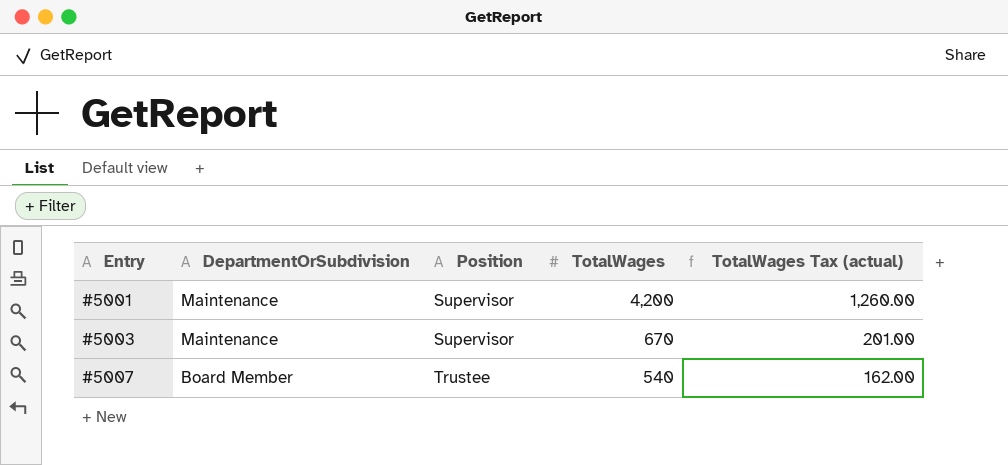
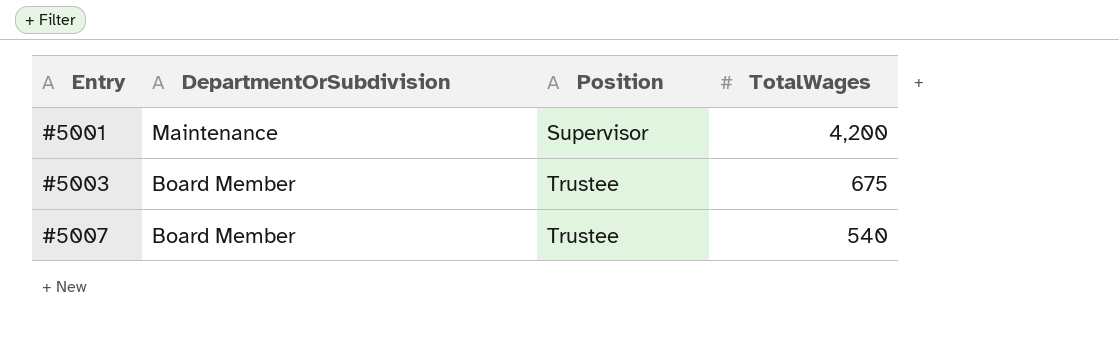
column TotalWages Tax (actual) | formula: [TotalWages] * 0.3 -> none
#5003 | DepartmentOrSubdivision: Maintenance -> Board Member
#5003 | Position: Supervisor -> Trustee
#5003 | TotalWages: 670 -> 675

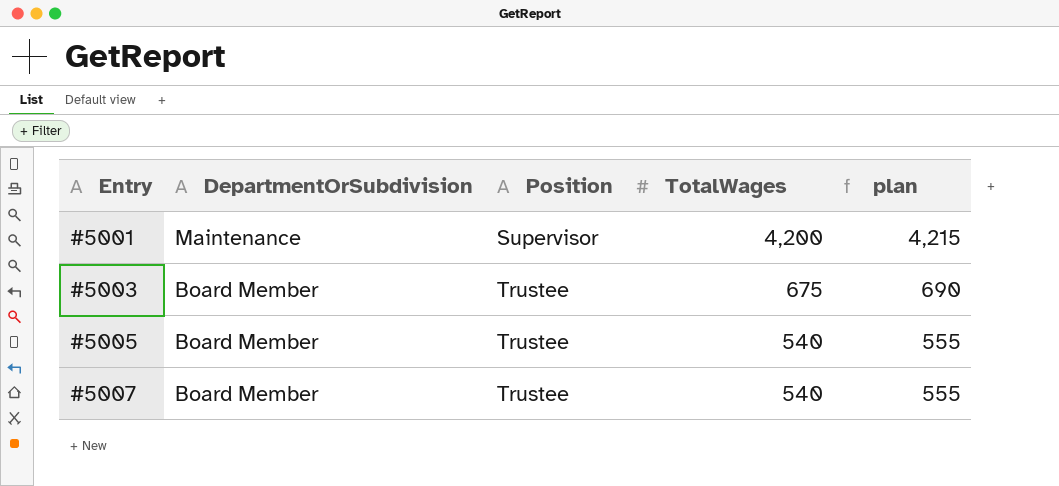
column plan | formula: none -> [TotalWages] + 15
row #5005: none -> Board Member | Trustee | 540 | 555

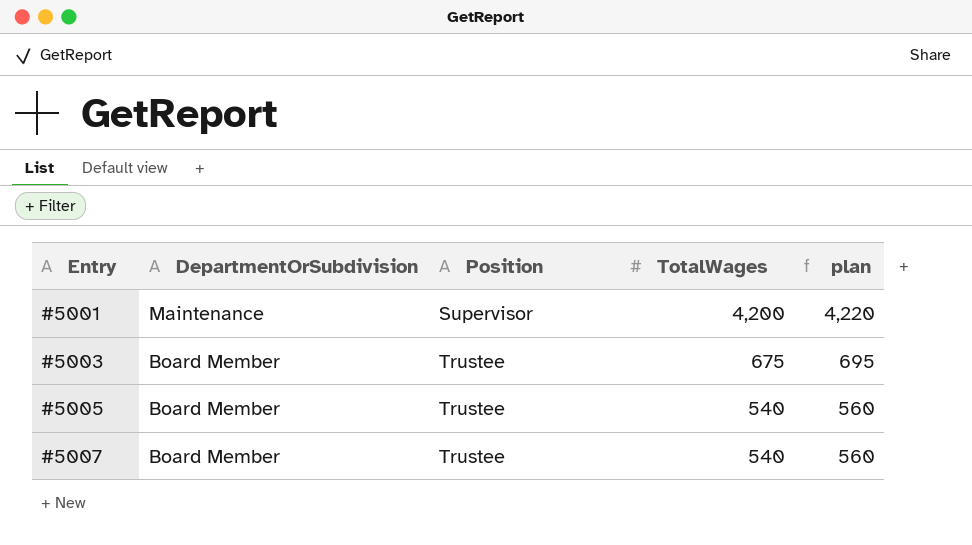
column plan | formula: [TotalWages] + 15 -> [TotalWages] + 20

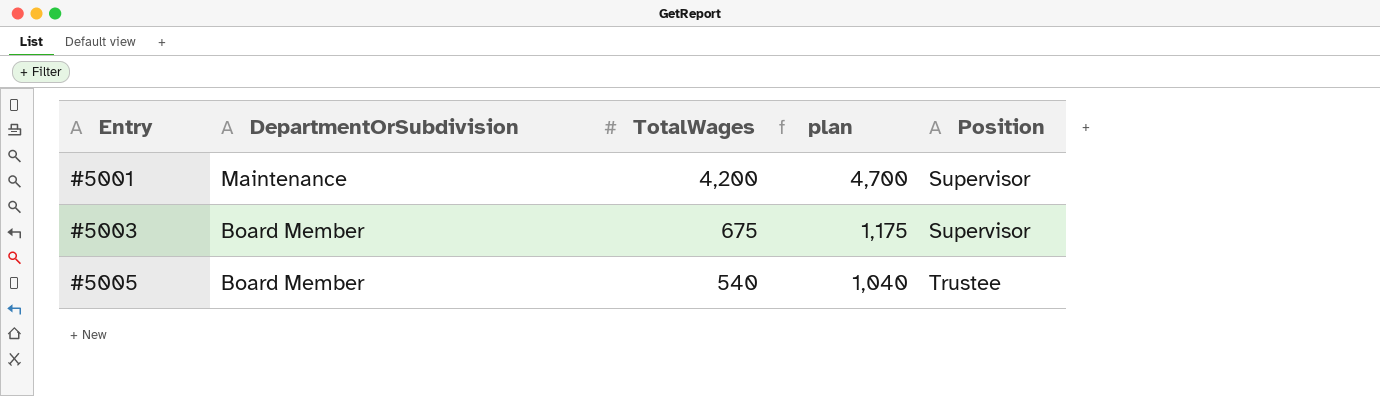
column plan | formula: [TotalWages] + 20 -> [TotalWages] + 500
column Position | position: 3 -> 5
row #5007: Board Member | Trustee | 540 | 560 -> none
#5003 | Position: Trustee -> Supervisor

